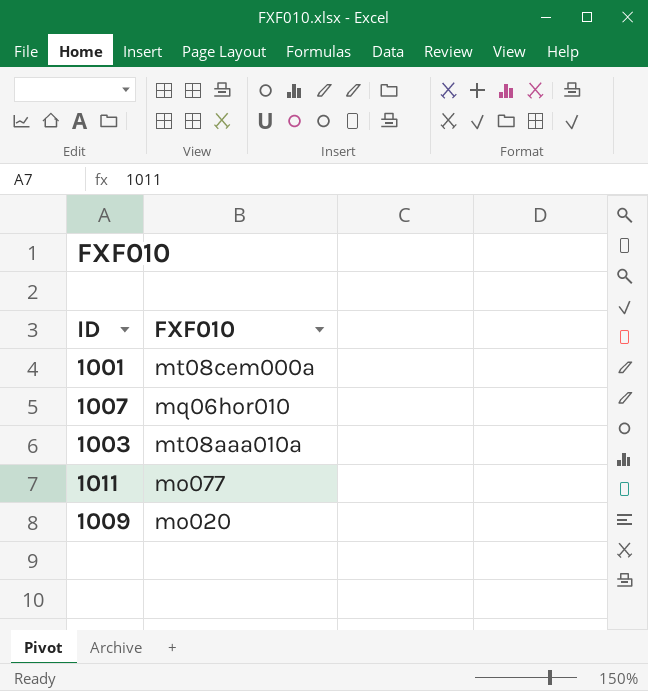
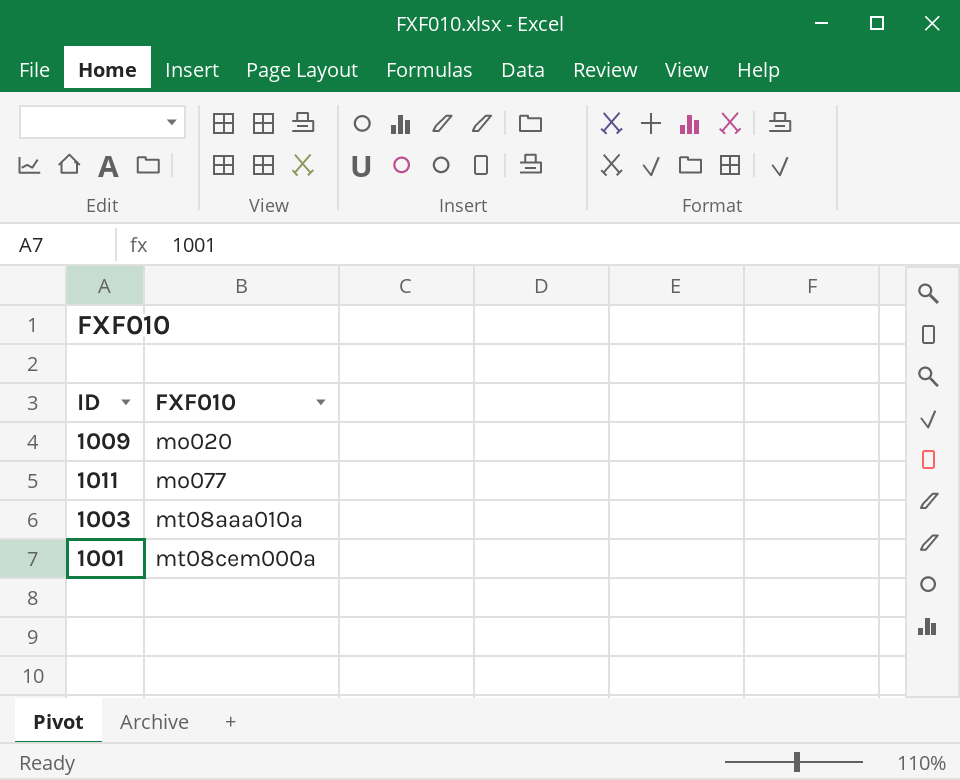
row order: none -> FXF010 ascending
row 1007: mq06hor010 -> none

